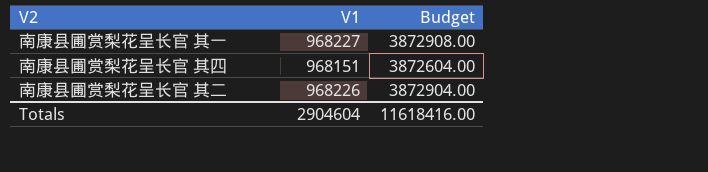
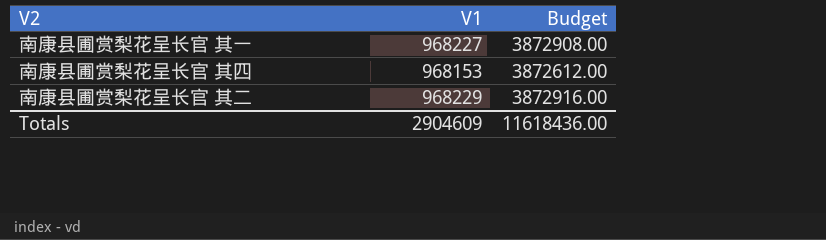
南康县圃赏梨花呈长官 其四 | V1: 968151 -> 968153
南康县圃赏梨花呈长官 其四 | Budget: 3872604.00 -> 3872612.00
南康县圃赏梨花呈长官 其二 | V1: 968226 -> 968229
南康县圃赏梨花呈长官 其二 | Budget: 3872904.00 -> 3872916.00
Totals | V1: 2904604 -> 2904609
Totals | Budget: 11618416.00 -> 11618436.00

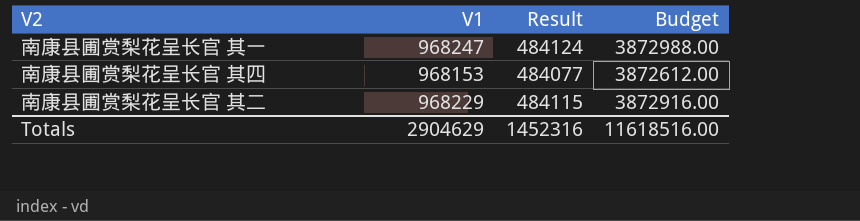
column Result | formula: none -> [V1] * 0.5
南康县圃赏梨花呈长官 其一 | V1: 968227 -> 968247
南康县圃赏梨花呈长官 其一 | Budget: 3872908.00 -> 3872988.00
Totals | V1: 2904609 -> 2904629
Totals | Budget: 11618436.00 -> 11618516.00

